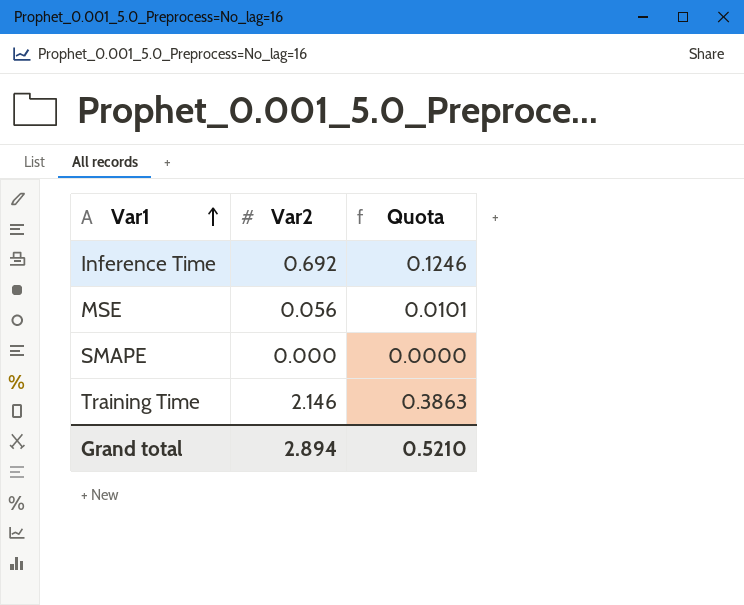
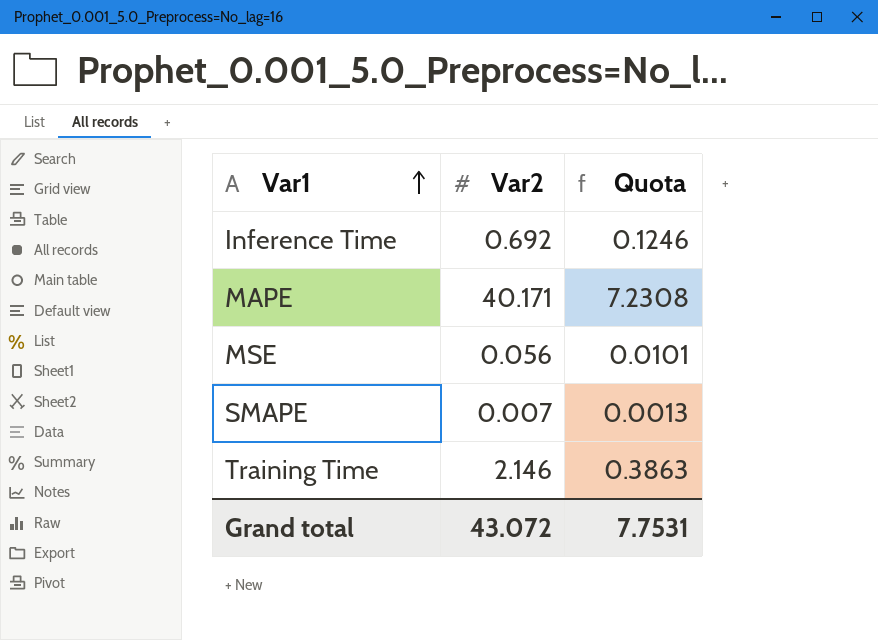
row MAPE: none -> 40.171 | 7.2308
SMAPE | Var2: 0.000 -> 0.007
SMAPE | Quota: 0.0000 -> 0.0013
Grand total | Var2: 2.894 -> 43.072
Grand total | Quota: 0.5210 -> 7.7531

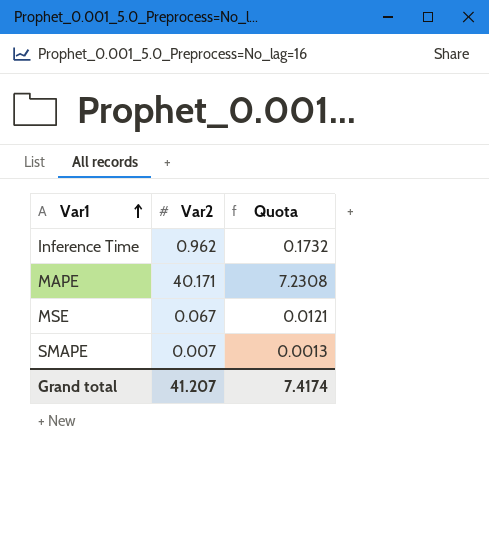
row Training Time: 2.146 | 0.3863 -> none
Inference Time | Var2: 0.692 -> 0.962
Inference Time | Quota: 0.1246 -> 0.1732
MSE | Var2: 0.056 -> 0.067
MSE | Quota: 0.0101 -> 0.0121
Grand total | Var2: 43.072 -> 41.207
Grand total | Quota: 7.7531 -> 7.4174

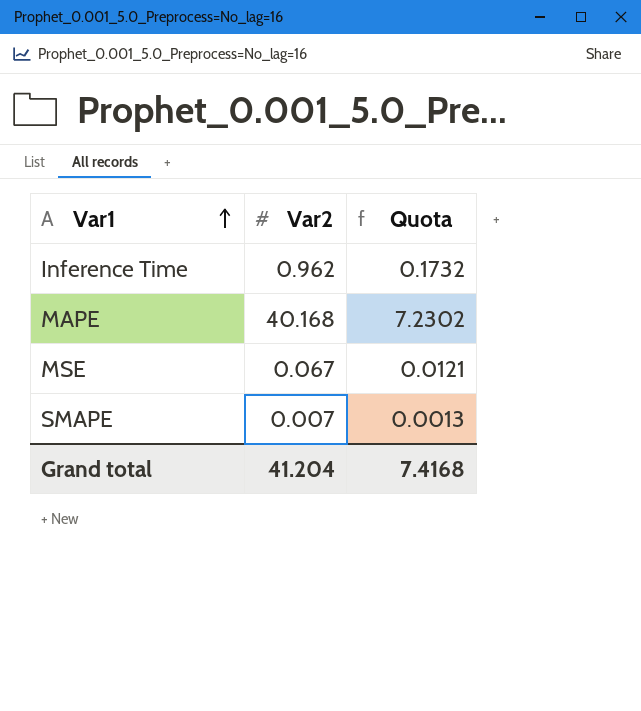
MAPE | Var2: 40.171 -> 40.168
MAPE | Quota: 7.2308 -> 7.2302
Grand total | Var2: 41.207 -> 41.204
Grand total | Quota: 7.4174 -> 7.4168

